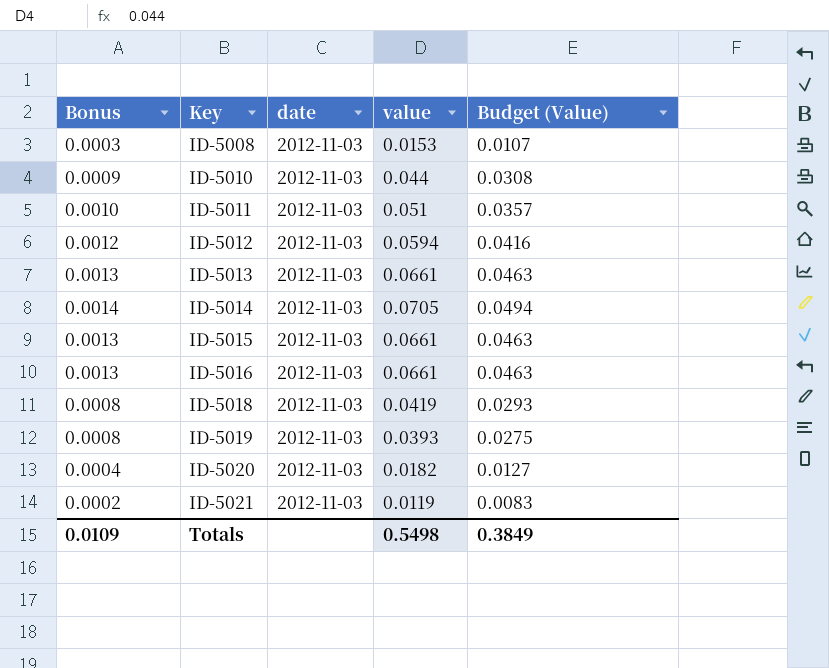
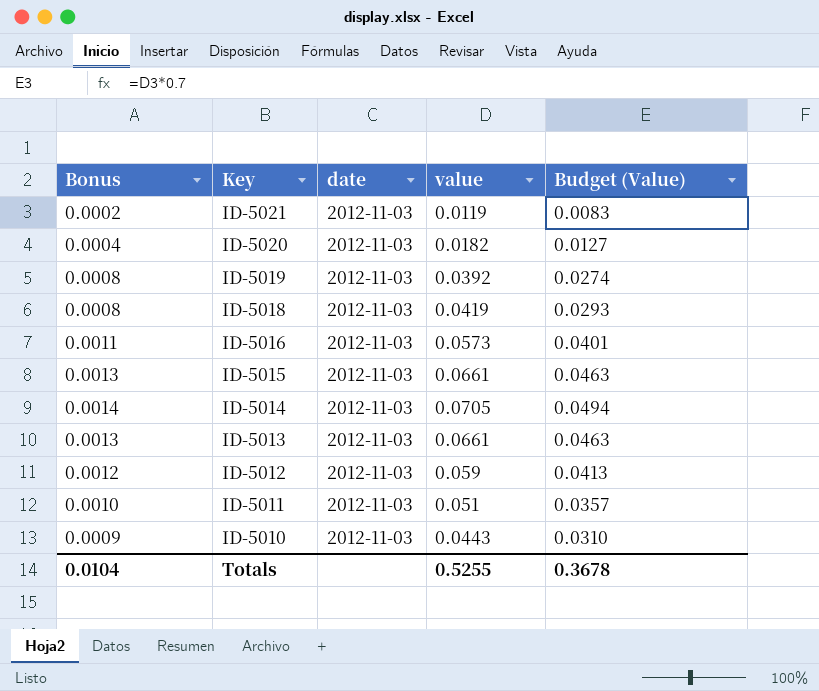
row order: Key ascending -> Key descending
row ID-5008: 0.0003 | 2012-11-03 | 0.0153 | 0.0107 -> none
ID-5019 | value: 0.0393 -> 0.0392
ID-5019 | Budget (Value): 0.0275 -> 0.0274
ID-5016 | Bonus: 0.0013 -> 0.0011
ID-5016 | value: 0.0661 -> 0.0573
ID-5016 | Budget (Value): 0.0463 -> 0.0401
ID-5012 | value: 0.0594 -> 0.059
ID-5012 | Budget (Value): 0.0416 -> 0.0413
ID-5010 | value: 0.044 -> 0.0443
ID-5010 | Budget (Value): 0.0308 -> 0.0310
Totals | Bonus: 0.0109 -> 0.0104
Totals | value: 0.5498 -> 0.5255
Totals | Budget (Value): 0.3849 -> 0.3678

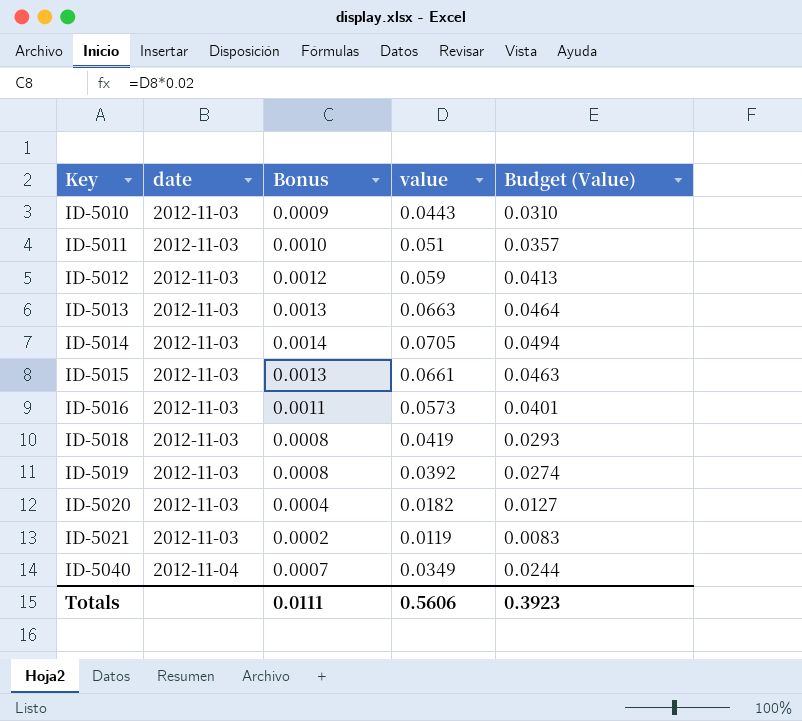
row order: Key descending -> Key ascending
column Bonus | position: 1 -> 3
ID-5013 | value: 0.0661 -> 0.0663
ID-5013 | Budget (Value): 0.0463 -> 0.0464
row ID-5040: none -> 2012-11-04 | 0.0007 | 0.0349 | 0.0244
Totals | Bonus: 0.0104 -> 0.0111
Totals | value: 0.5255 -> 0.5606
Totals | Budget (Value): 0.3678 -> 0.3923

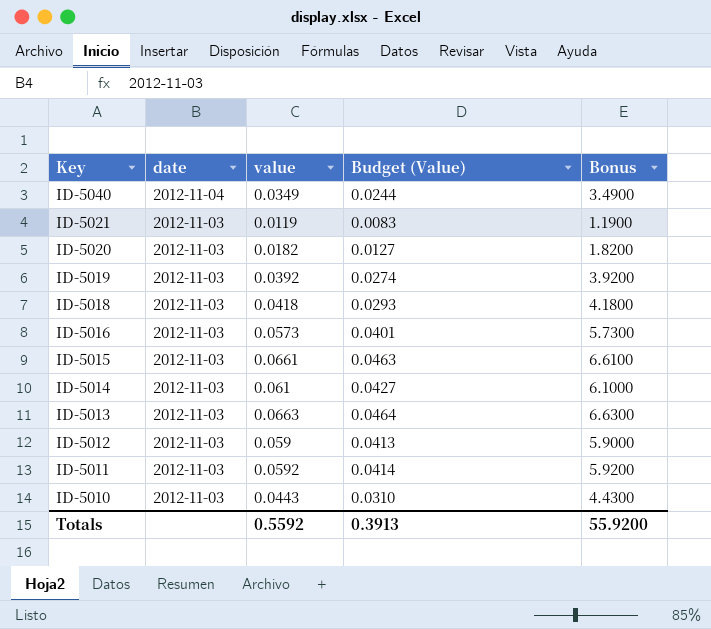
row order: Key ascending -> Key descending
column Bonus | formula: [value] * 0.02 -> [value] * 100
column Bonus | position: 3 -> 5
ID-5018 | value: 0.0419 -> 0.0418
ID-5014 | value: 0.0705 -> 0.061
ID-5014 | Budget (Value): 0.0494 -> 0.0427
ID-5011 | value: 0.051 -> 0.0592
ID-5011 | Budget (Value): 0.0357 -> 0.0414
Totals | value: 0.5606 -> 0.5592
Totals | Budget (Value): 0.3923 -> 0.3913
Totals | Bonus: 0.0111 -> 55.9200

